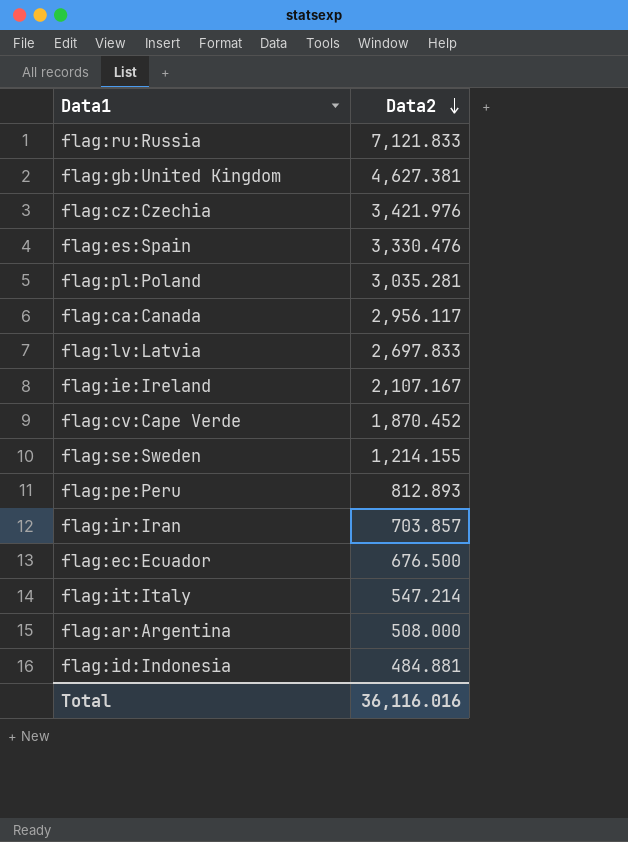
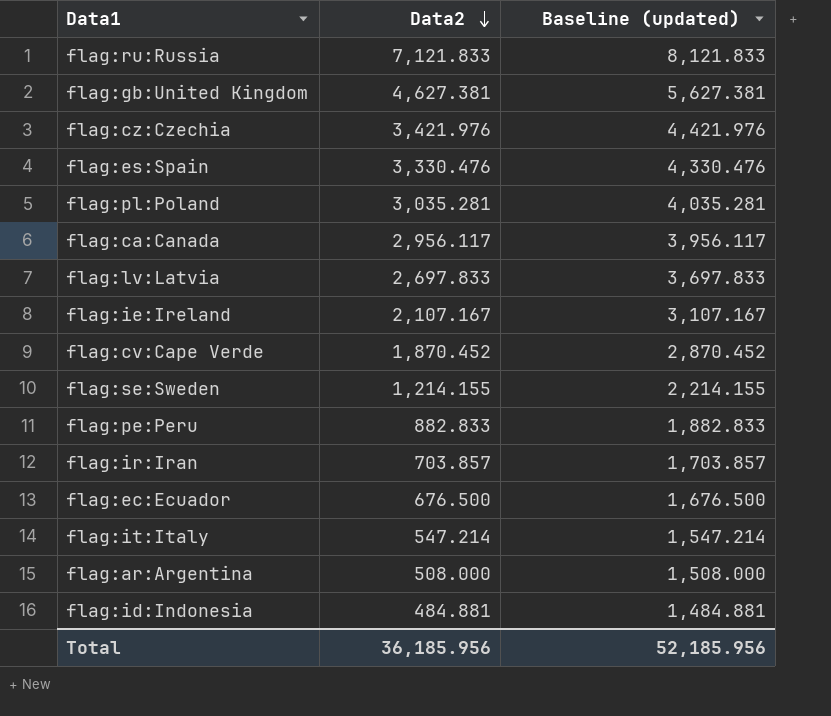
column Baseline (updated) | formula: none -> [Data2] + 1000
flag:pe:Peru | Data2: 812.893 -> 882.833
Total | Data2: 36,116.016 -> 36,185.956

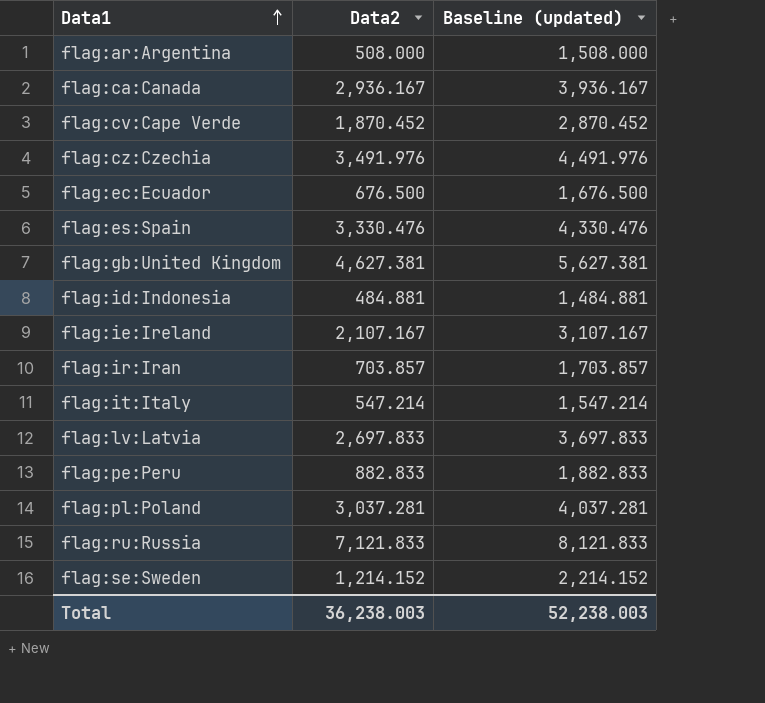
row order: Data2 descending -> Data1 ascending
flag:ca:Canada | Data2: 2,956.117 -> 2,936.167
flag:ca:Canada | Baseline (updated): 3,956.117 -> 3,936.167
flag:cz:Czechia | Data2: 3,421.976 -> 3,491.976
flag:cz:Czechia | Baseline (updated): 4,421.976 -> 4,491.976
flag:pl:Poland | Data2: 3,035.281 -> 3,037.281
flag:pl:Poland | Baseline (updated): 4,035.281 -> 4,037.281
flag:se:Sweden | Data2: 1,214.155 -> 1,214.152
flag:se:Sweden | Baseline (updated): 2,214.155 -> 2,214.152
Total | Data2: 36,185.956 -> 36,238.003
Total | Baseline (updated): 52,185.956 -> 52,238.003

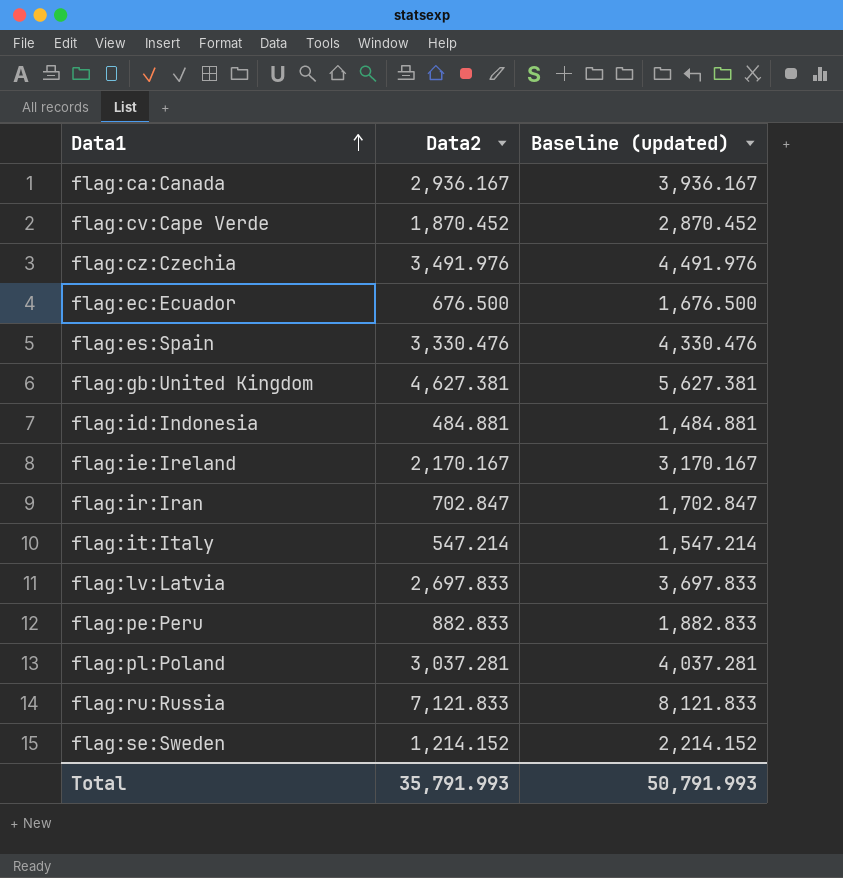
row flag:ar:Argentina: 508.000 | 1,508.000 -> none
flag:ie:Ireland | Data2: 2,107.167 -> 2,170.167
flag:ie:Ireland | Baseline (updated): 3,107.167 -> 3,170.167
flag:ir:Iran | Data2: 703.857 -> 702.847
flag:ir:Iran | Baseline (updated): 1,703.857 -> 1,702.847
Total | Data2: 36,238.003 -> 35,791.993
Total | Baseline (updated): 52,238.003 -> 50,791.993

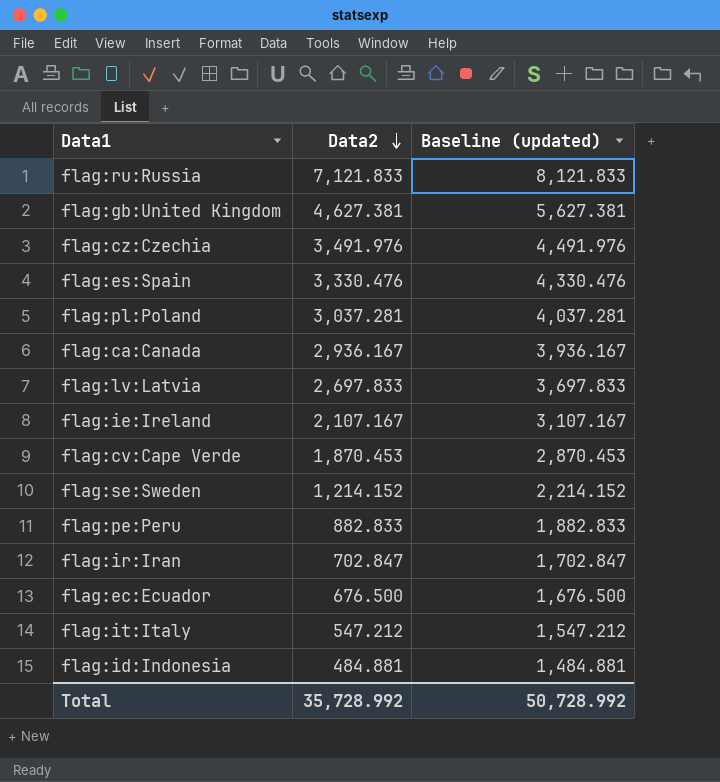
row order: Data1 ascending -> Data2 descending
flag:ie:Ireland | Data2: 2,170.167 -> 2,107.167
flag:ie:Ireland | Baseline (updated): 3,170.167 -> 3,107.167
flag:cv:Cape Verde | Data2: 1,870.452 -> 1,870.453
flag:cv:Cape Verde | Baseline (updated): 2,870.452 -> 2,870.453
flag:it:Italy | Data2: 547.214 -> 547.212
flag:it:Italy | Baseline (updated): 1,547.214 -> 1,547.212
Total | Data2: 35,791.993 -> 35,728.992
Total | Baseline (updated): 50,791.993 -> 50,728.992

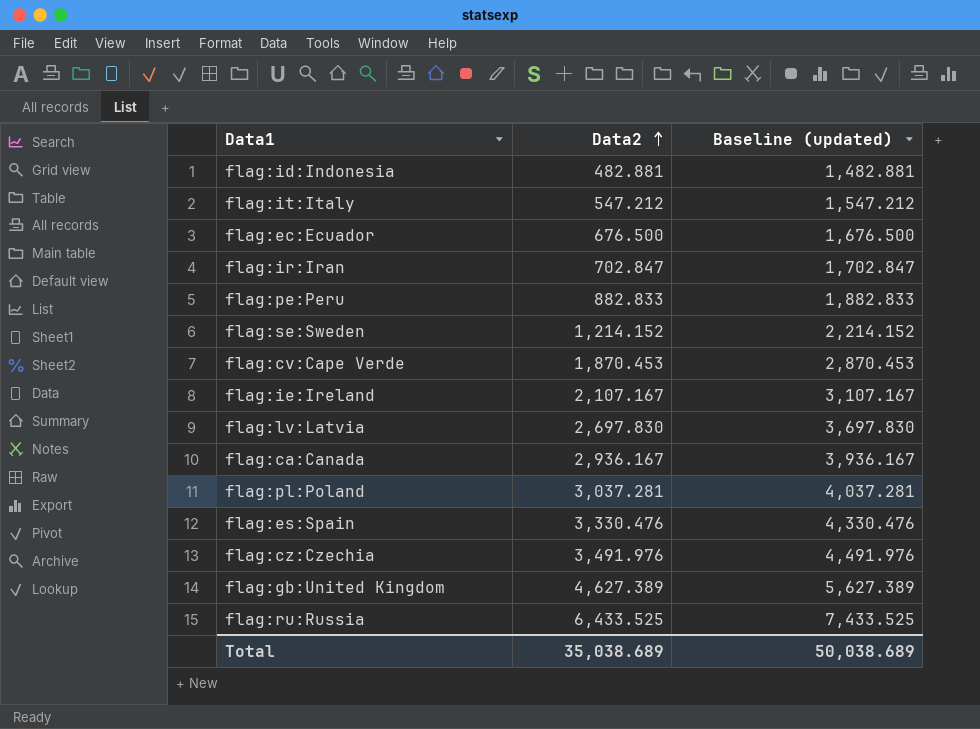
row order: Data2 descending -> Data2 ascending
flag:id:Indonesia | Data2: 484.881 -> 482.881
flag:id:Indonesia | Baseline (updated): 1,484.881 -> 1,482.881
flag:lv:Latvia | Data2: 2,697.833 -> 2,697.830
flag:lv:Latvia | Baseline (updated): 3,697.833 -> 3,697.830
flag:gb:United Kingdom | Data2: 4,627.381 -> 4,627.389
flag:gb:United Kingdom | Baseline (updated): 5,627.381 -> 5,627.389
flag:ru:Russia | Data2: 7,121.833 -> 6,433.525
flag:ru:Russia | Baseline (updated): 8,121.833 -> 7,433.525
Total | Data2: 35,728.992 -> 35,038.689
Total | Baseline (updated): 50,728.992 -> 50,038.689

